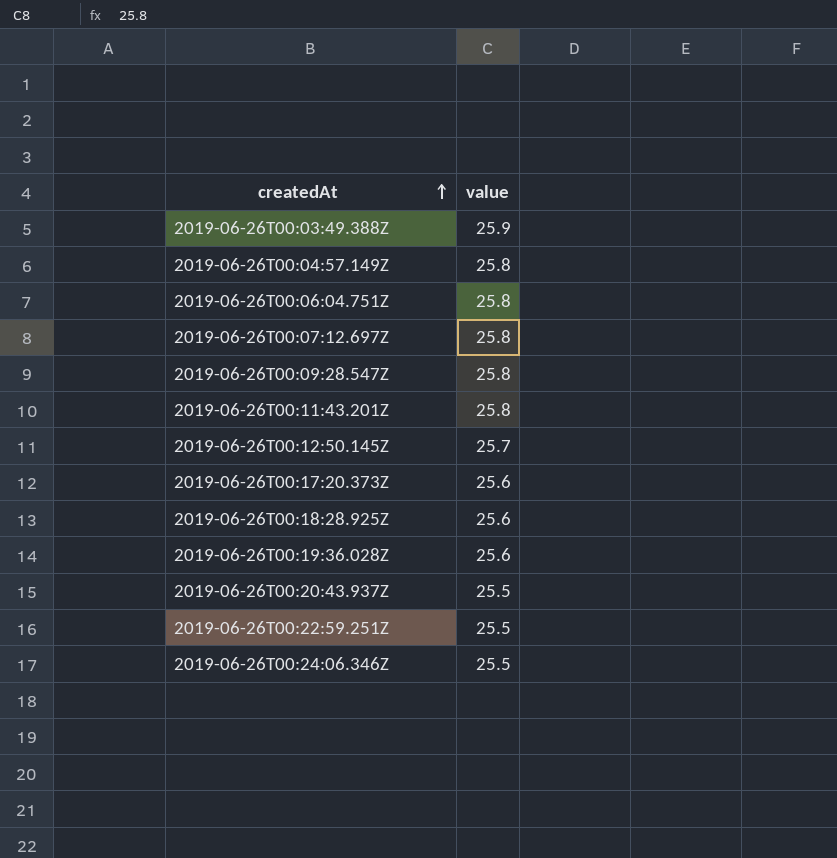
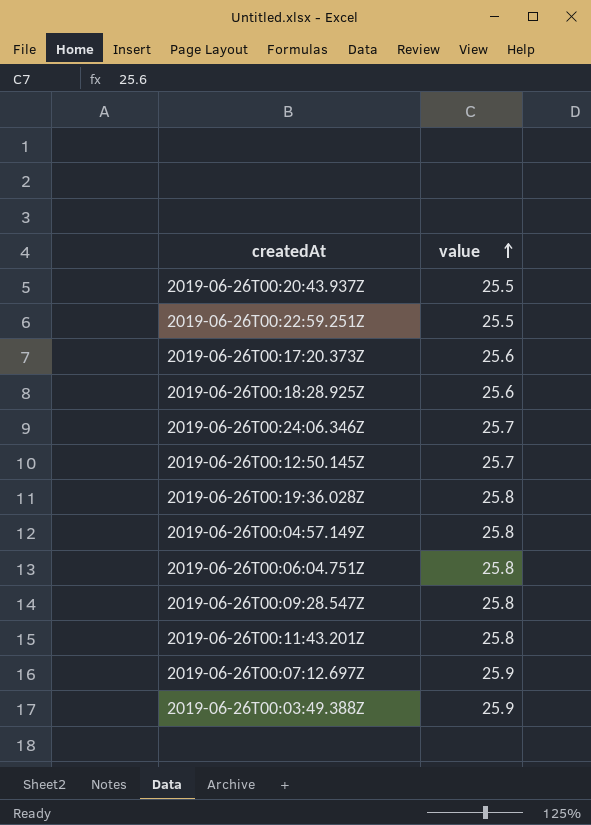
row order: createdAt ascending -> value ascending
2019-06-26T00:24:06.346Z | value: 25.5 -> 25.7
2019-06-26T00:19:36.028Z | value: 25.6 -> 25.8
2019-06-26T00:07:12.697Z | value: 25.8 -> 25.9

